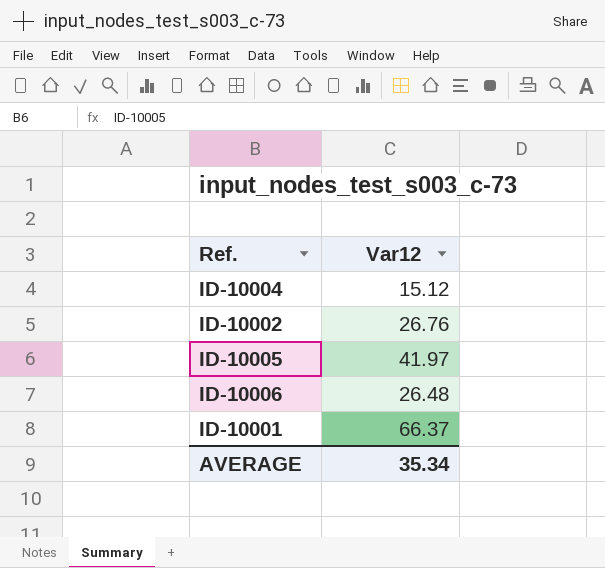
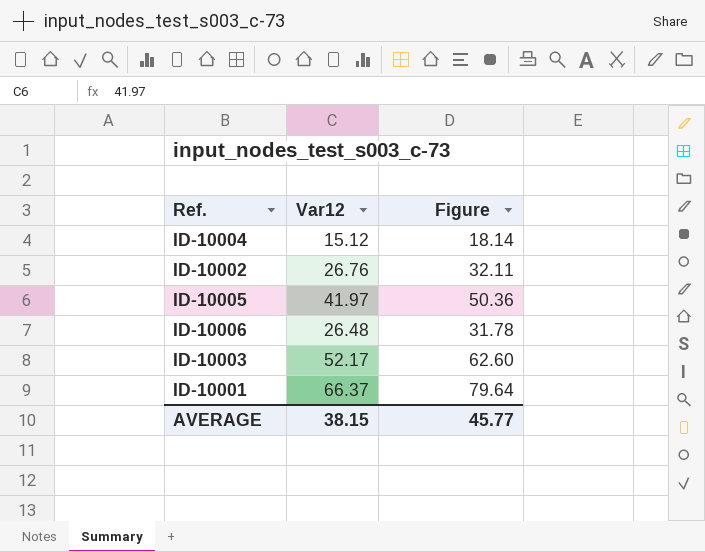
column Figure | formula: none -> [Var12] * 1.2
row ID-10003: none -> 52.17 | 62.60
AVERAGE | Var12: 35.34 -> 38.15

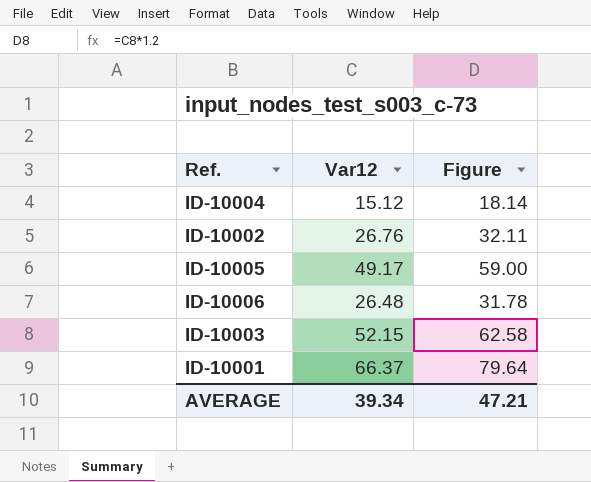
ID-10005 | Var12: 41.97 -> 49.17
ID-10005 | Figure: 50.36 -> 59.00
ID-10003 | Var12: 52.17 -> 52.15
ID-10003 | Figure: 62.60 -> 62.58
AVERAGE | Var12: 38.15 -> 39.34
AVERAGE | Figure: 45.77 -> 47.21

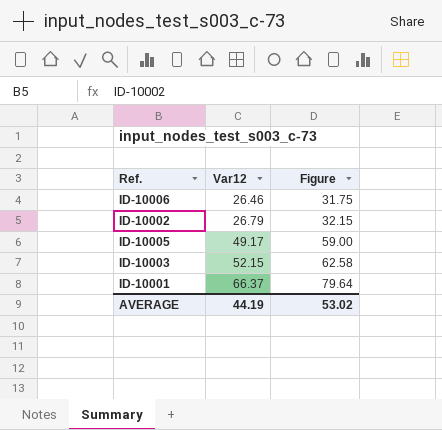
row order: none -> Var12 ascending
row ID-10004: 15.12 | 18.14 -> none
ID-10006 | Var12: 26.48 -> 26.46
ID-10006 | Figure: 31.78 -> 31.75
ID-10002 | Var12: 26.76 -> 26.79
ID-10002 | Figure: 32.11 -> 32.15
AVERAGE | Var12: 39.34 -> 44.19
AVERAGE | Figure: 47.21 -> 53.02

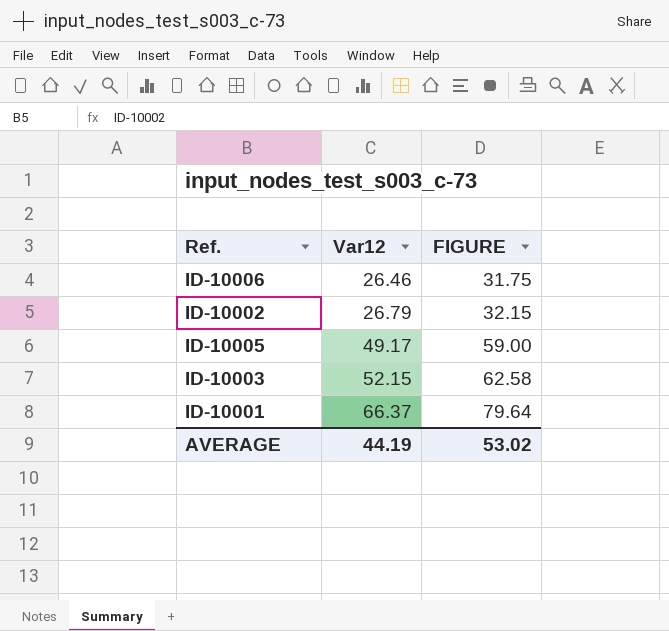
column name: Figure -> FIGURE

